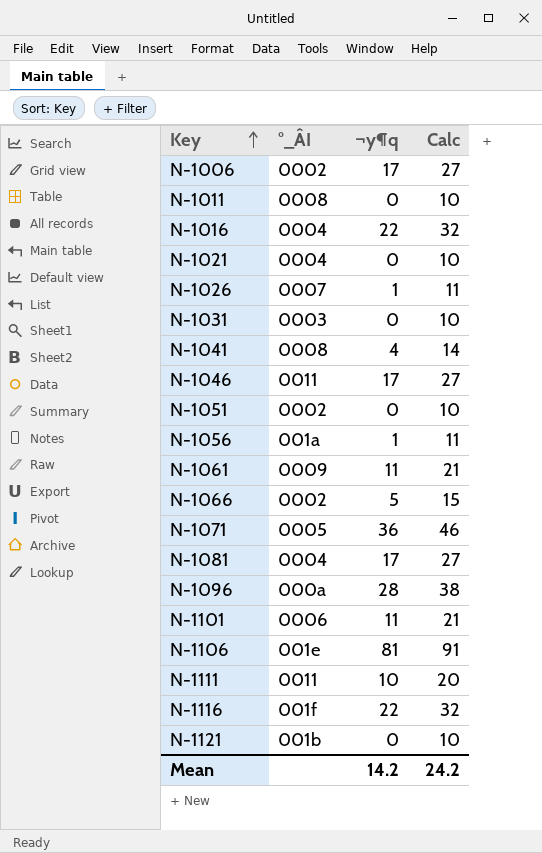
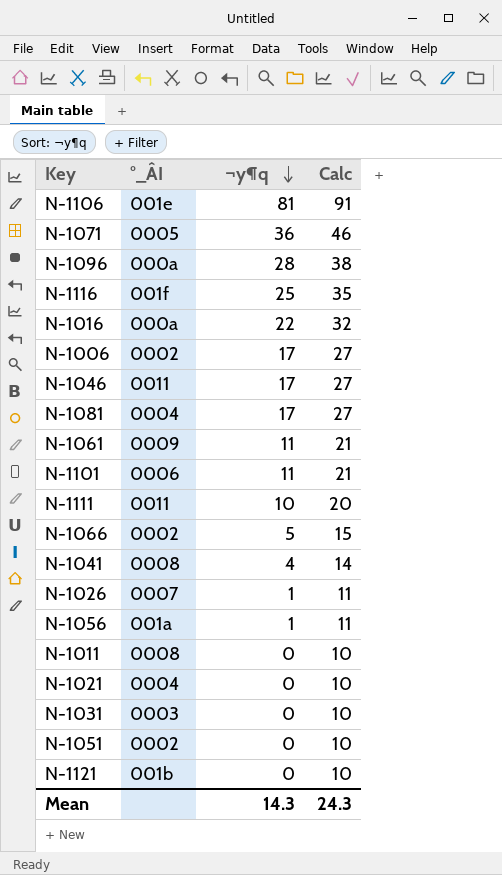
row order: Key ascending -> ¬y¶q descending
N-1116 | ¬y¶q: 22 -> 25
N-1116 | Calc: 32 -> 35
N-1016 | °_ÂI: 0004 -> 000a
Mean | ¬y¶q: 14.2 -> 14.3
Mean | Calc: 24.2 -> 24.3

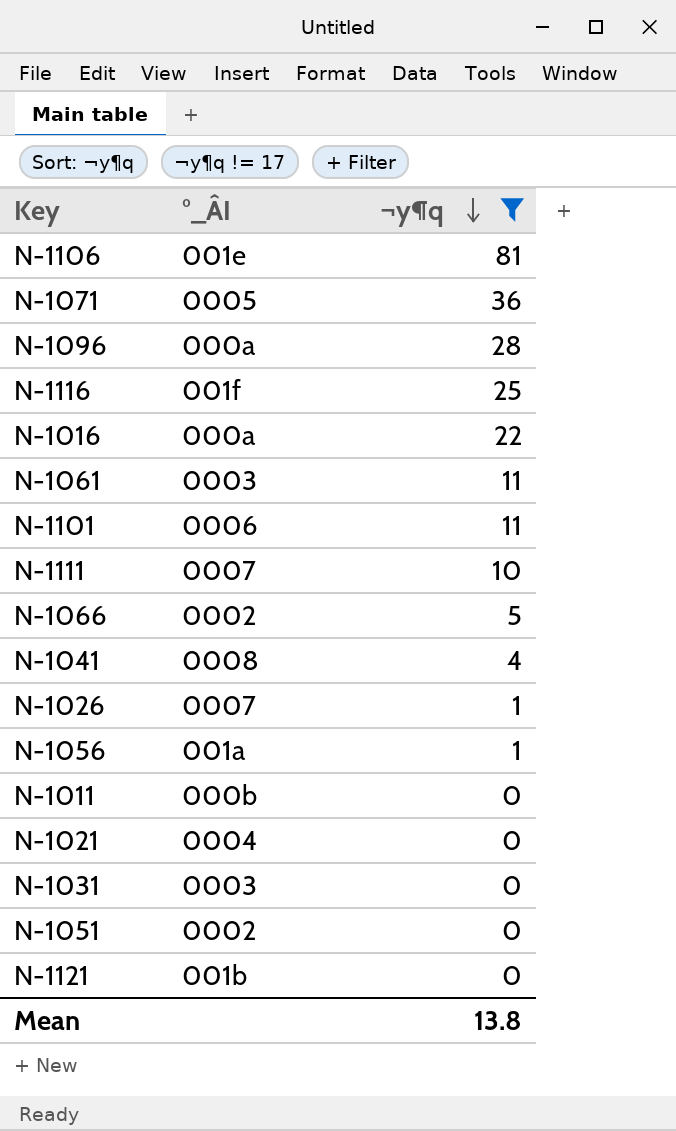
filter: none -> ¬y¶q != 17
column Calc | formula: [¬y¶q] + 10 -> none
N-1061 | °_ÂI: 0009 -> 0003
N-1111 | °_ÂI: 0011 -> 0007
N-1011 | °_ÂI: 0008 -> 000b
Mean | ¬y¶q: 14.3 -> 13.8

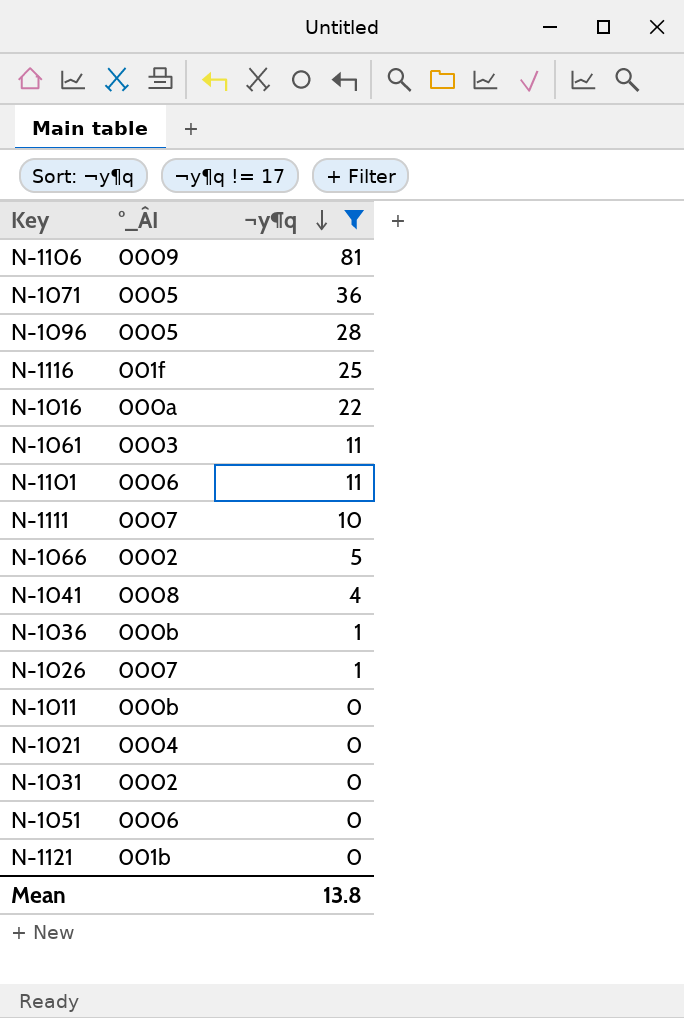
row N-1056: 001a | 1 -> none
N-1106 | °_ÂI: 001e -> 0009
N-1096 | °_ÂI: 000a -> 0005
row N-1036: none -> 000b | 1
N-1031 | °_ÂI: 0003 -> 0002
N-1051 | °_ÂI: 0002 -> 0006

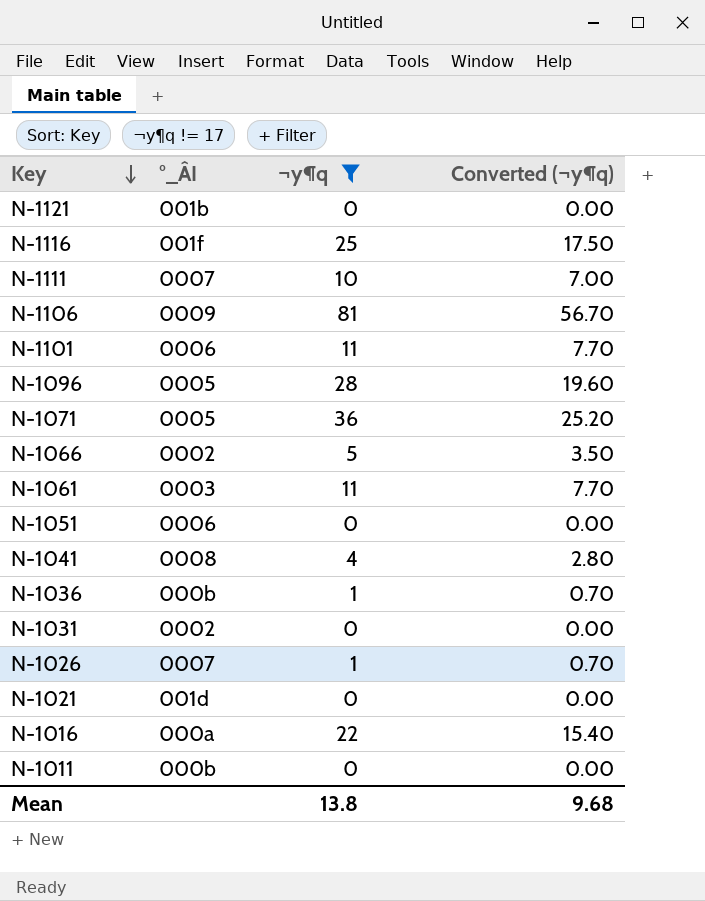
row order: ¬y¶q descending -> Key descending
column Converted (¬y¶q) | formula: none -> [¬y¶q] * 0.7
N-1021 | °_ÂI: 0004 -> 001d

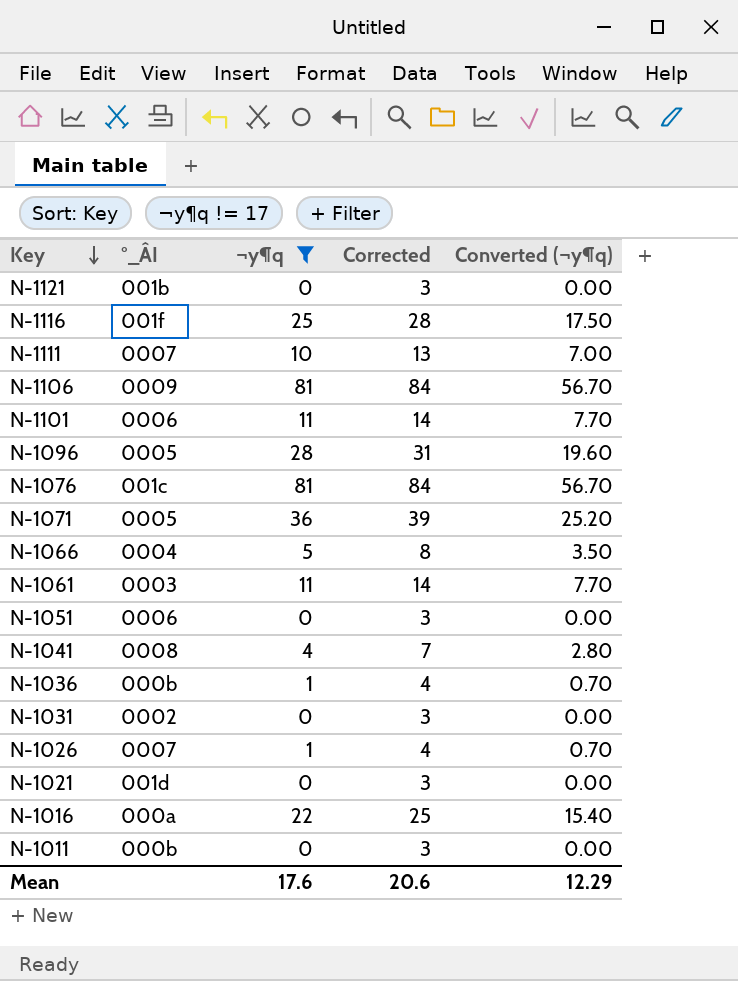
column Corrected | formula: none -> [¬y¶q] + 3
row N-1076: none -> 001c | 81 | 84 | 56.70
N-1066 | °_ÂI: 0002 -> 0004
Mean | ¬y¶q: 13.8 -> 17.6
Mean | Converted (¬y¶q): 9.68 -> 12.29

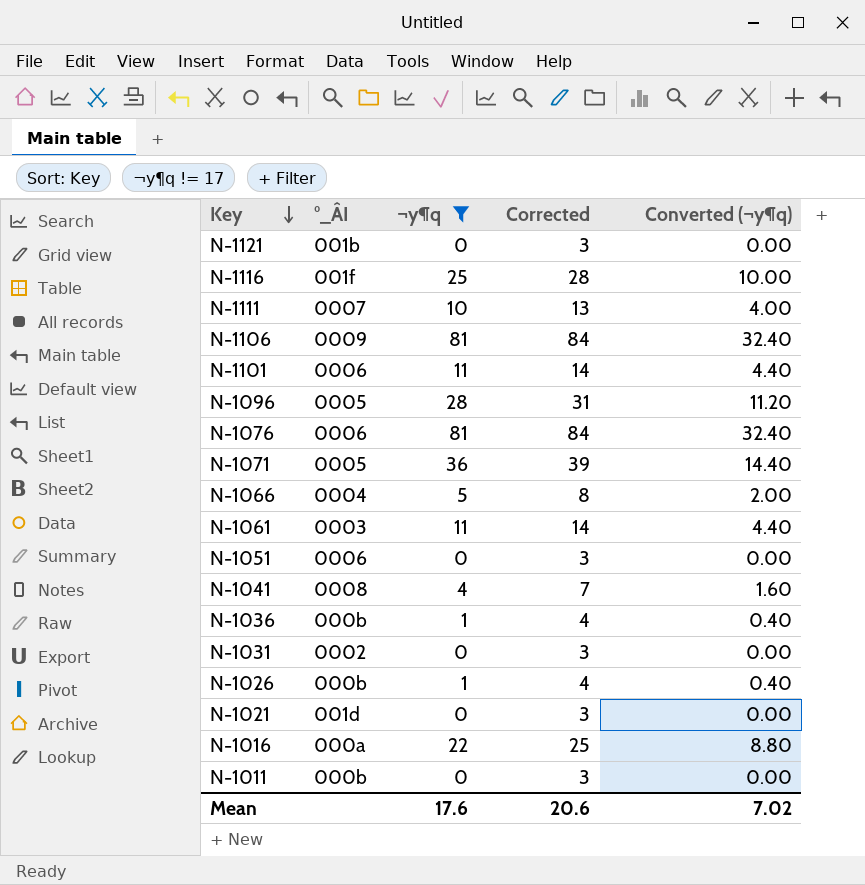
column Converted (¬y¶q) | formula: [¬y¶q] * 0.7 -> [¬y¶q] * 0.4
N-1076 | °_ÂI: 001c -> 0006
N-1026 | °_ÂI: 0007 -> 000b
Mean | Converted (¬y¶q): 12.29 -> 7.02

